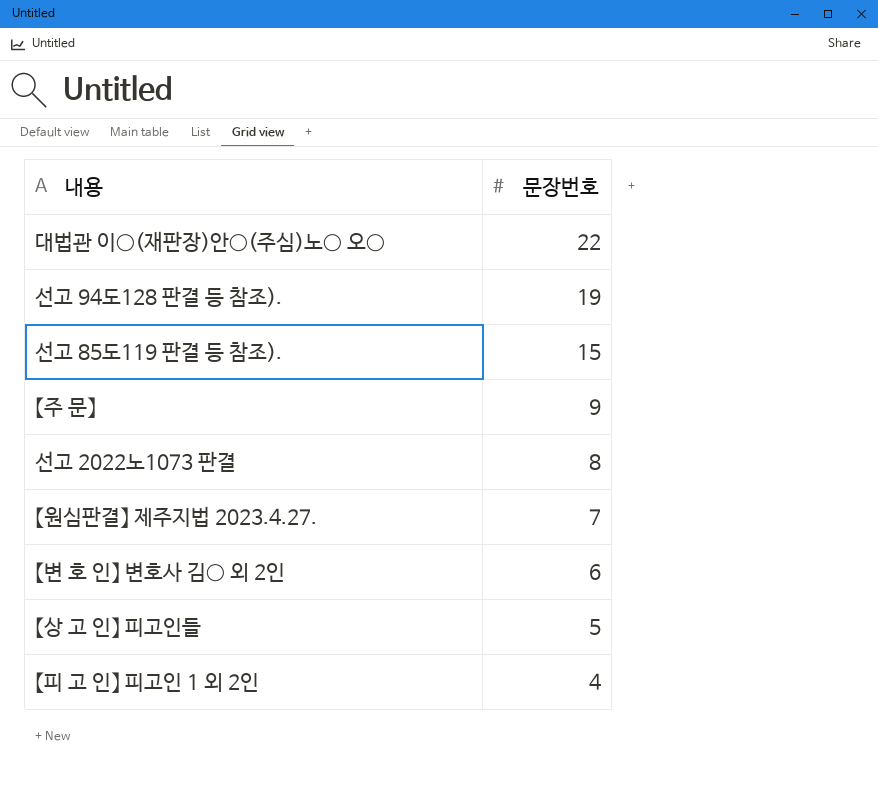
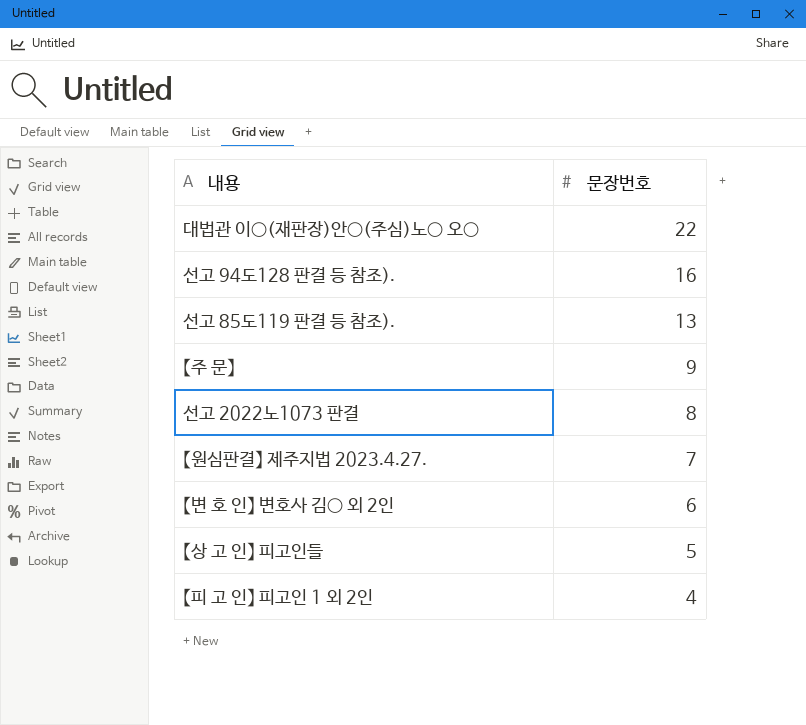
선고 94도128 판결 등 참조). | 문장번호: 19 -> 16
선고 85도119 판결 등 참조). | 문장번호: 15 -> 13

